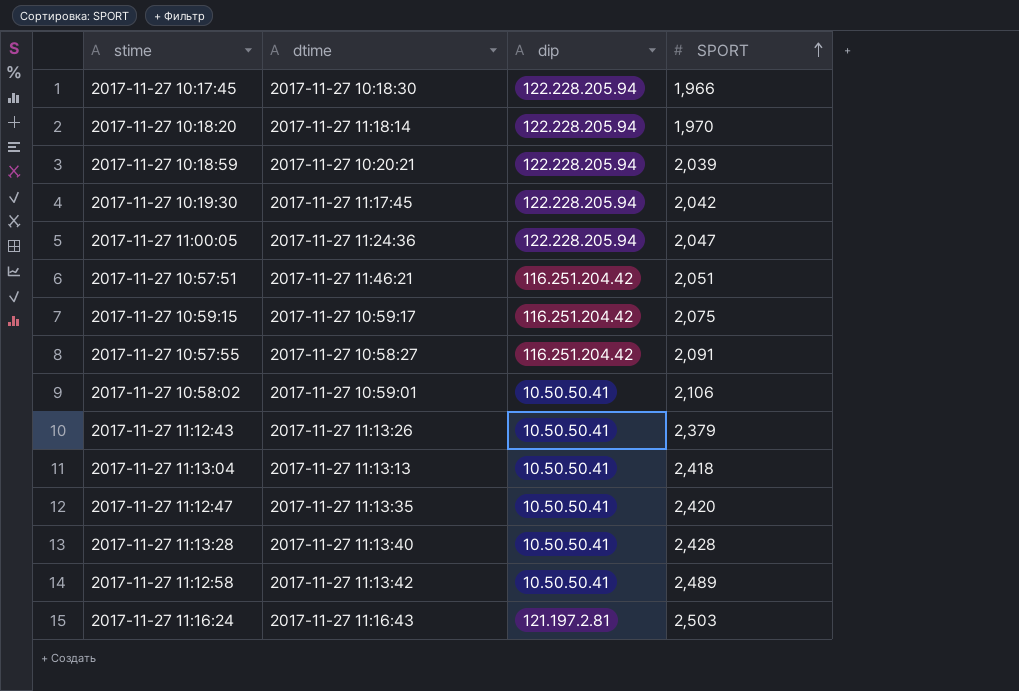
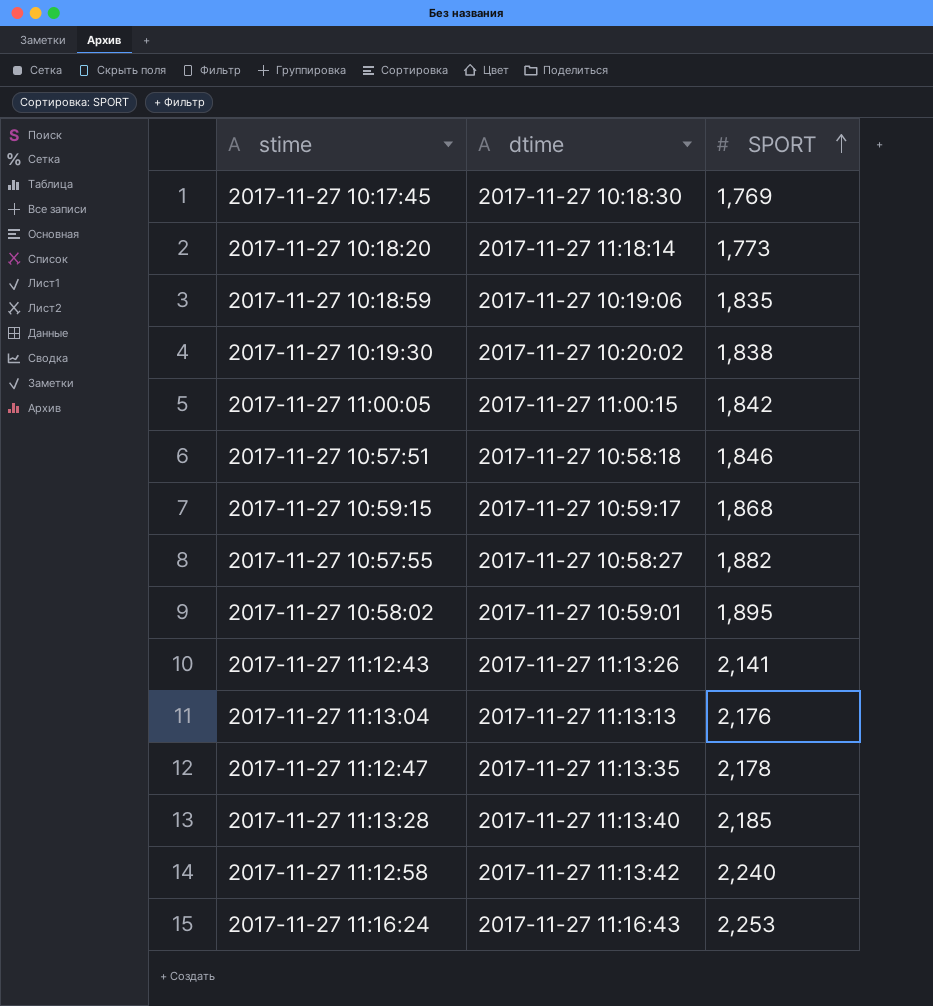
column dip | position: 3 -> none
2017-11-27 10:17:45 | SPORT: 1,966 -> 1,769
2017-11-27 10:18:20 | SPORT: 1,970 -> 1,773
2017-11-27 10:18:59 | dtime: 2017-11-27 10:20:21 -> 2017-11-27 10:19:06
2017-11-27 10:18:59 | SPORT: 2,039 -> 1,835
2017-11-27 10:19:30 | dtime: 2017-11-27 11:17:45 -> 2017-11-27 10:20:02
2017-11-27 10:19:30 | SPORT: 2,042 -> 1,838
2017-11-27 11:00:05 | dtime: 2017-11-27 11:24:36 -> 2017-11-27 11:00:15
2017-11-27 11:00:05 | SPORT: 2,047 -> 1,842
2017-11-27 10:57:51 | dtime: 2017-11-27 11:46:21 -> 2017-11-27 10:58:18
2017-11-27 10:57:51 | SPORT: 2,051 -> 1,846
2017-11-27 10:59:15 | SPORT: 2,075 -> 1,868
2017-11-27 10:57:55 | SPORT: 2,091 -> 1,882
2017-11-27 10:58:02 | SPORT: 2,106 -> 1,895
2017-11-27 11:12:43 | SPORT: 2,379 -> 2,141
2017-11-27 11:13:04 | SPORT: 2,418 -> 2,176
2017-11-27 11:12:47 | SPORT: 2,420 -> 2,178
2017-11-27 11:13:28 | SPORT: 2,428 -> 2,185
2017-11-27 11:12:58 | SPORT: 2,489 -> 2,240
2017-11-27 11:16:24 | SPORT: 2,503 -> 2,253

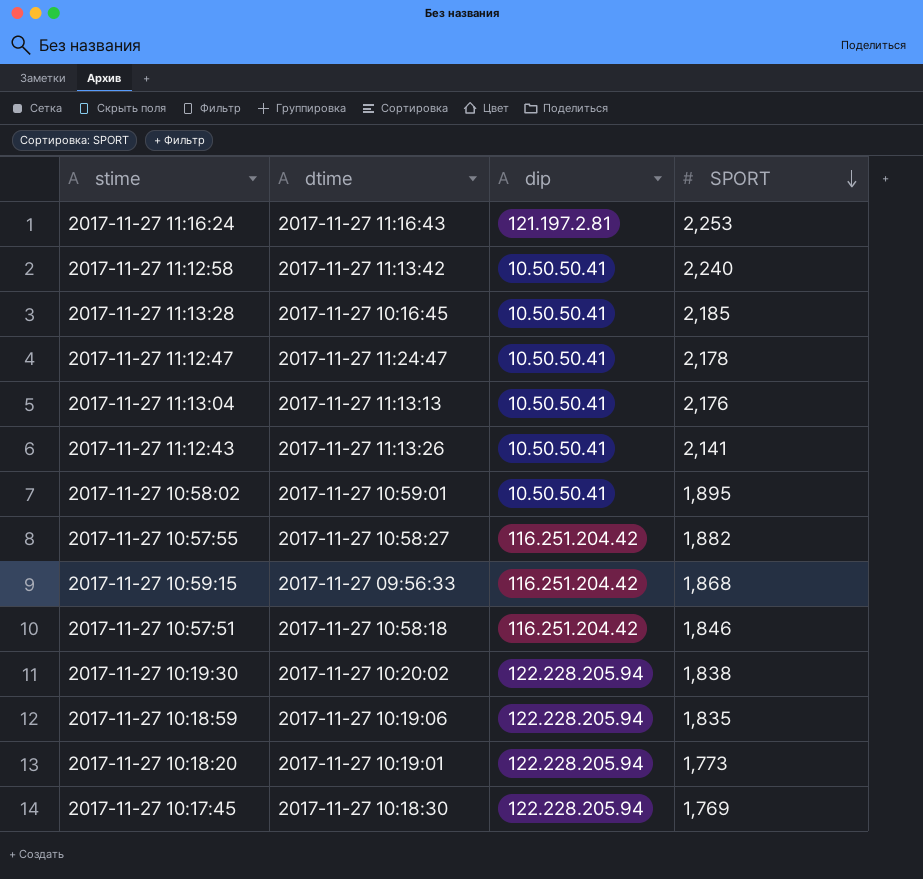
row order: SPORT ascending -> SPORT descending
column dip | position: none -> 3
row 2017-11-27 11:00:05: 2017-11-27 11:00:15 | 1,842 -> none
2017-11-27 11:13:28 | dtime: 2017-11-27 11:13:40 -> 2017-11-27 10:16:45
2017-11-27 11:12:47 | dtime: 2017-11-27 11:13:35 -> 2017-11-27 11:24:47
2017-11-27 10:59:15 | dtime: 2017-11-27 10:59:17 -> 2017-11-27 09:56:33
2017-11-27 10:18:20 | dtime: 2017-11-27 11:18:14 -> 2017-11-27 10:19:01

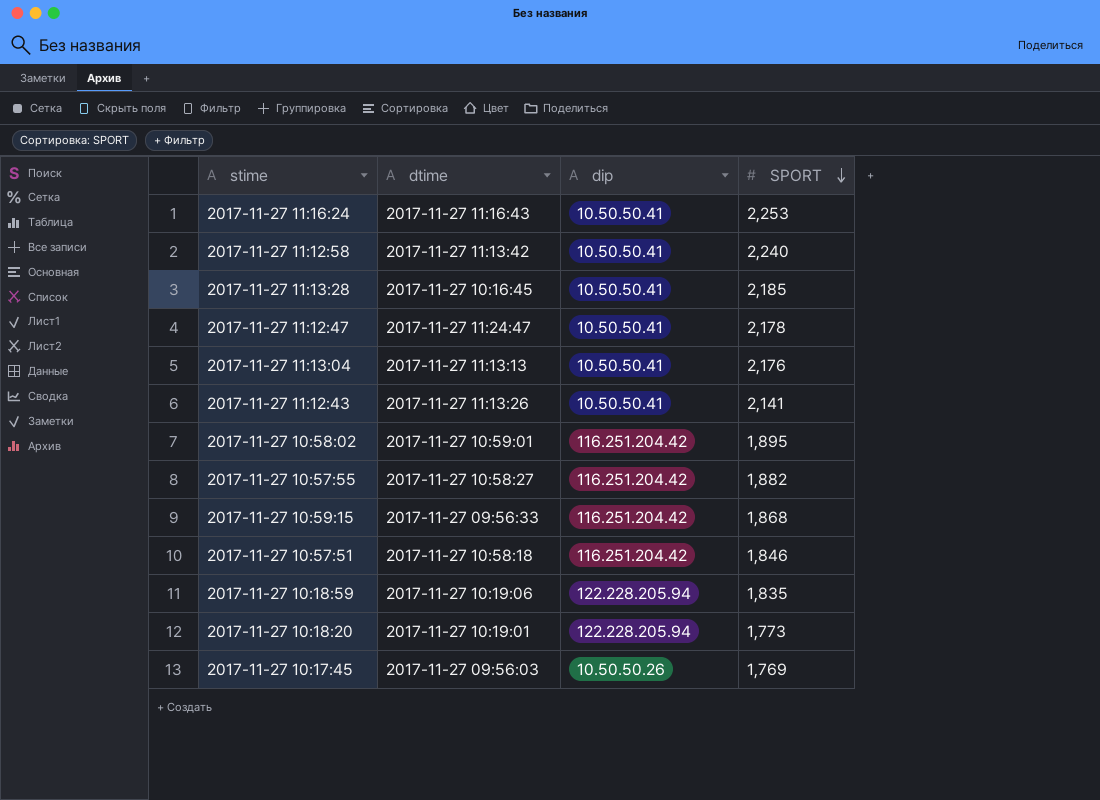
row 2017-11-27 10:19:30: 2017-11-27 10:20:02 | 122.228.205.94 | 1,838 -> none
2017-11-27 11:16:24 | dip: 121.197.2.81 -> 10.50.50.41
2017-11-27 10:58:02 | dip: 10.50.50.41 -> 116.251.204.42
2017-11-27 10:17:45 | dtime: 2017-11-27 10:18:30 -> 2017-11-27 09:56:03
2017-11-27 10:17:45 | dip: 122.228.205.94 -> 10.50.50.26

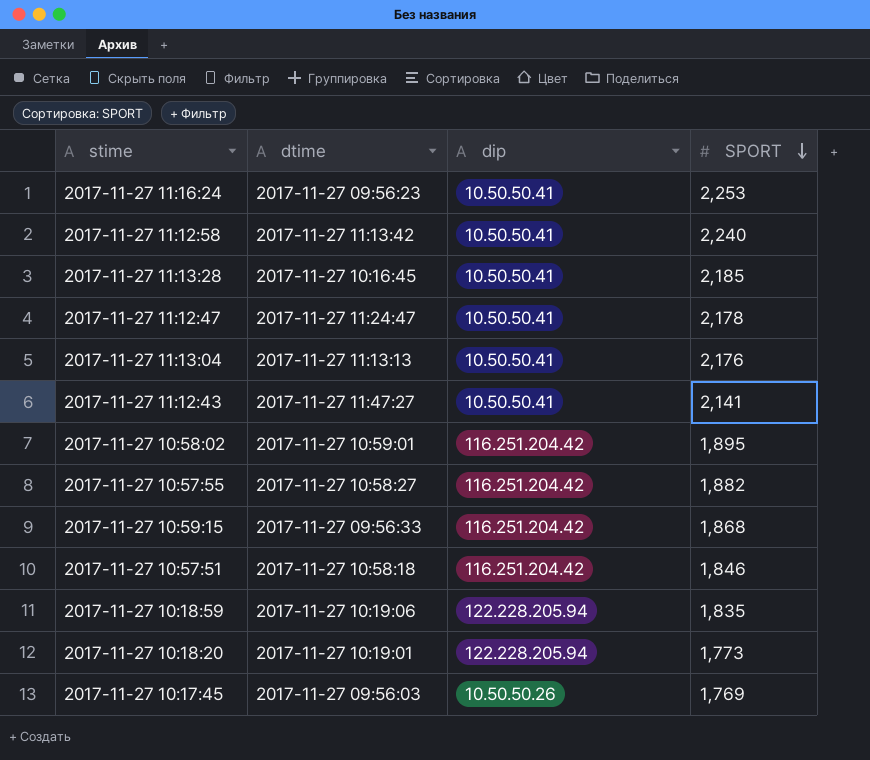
2017-11-27 11:16:24 | dtime: 2017-11-27 11:16:43 -> 2017-11-27 09:56:23
2017-11-27 11:12:43 | dtime: 2017-11-27 11:13:26 -> 2017-11-27 11:47:27

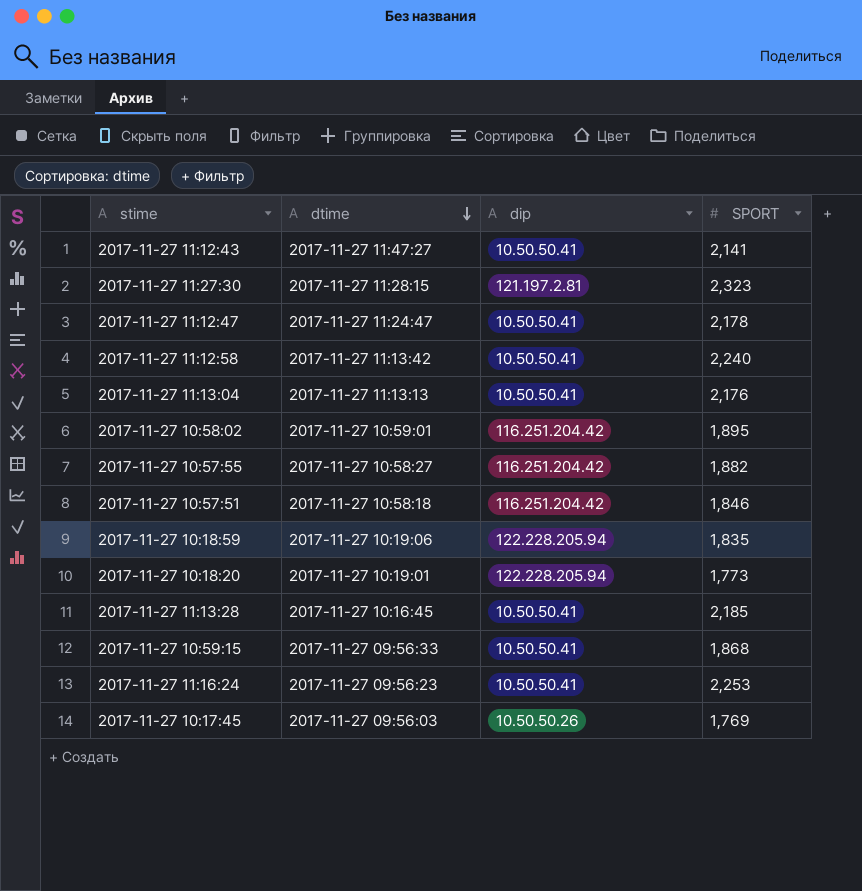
row order: SPORT descending -> dtime descending
row 2017-11-27 11:27:30: none -> 2017-11-27 11:28:15 | 121.197.2.81 | 2,323
2017-11-27 10:59:15 | dip: 116.251.204.42 -> 10.50.50.41

